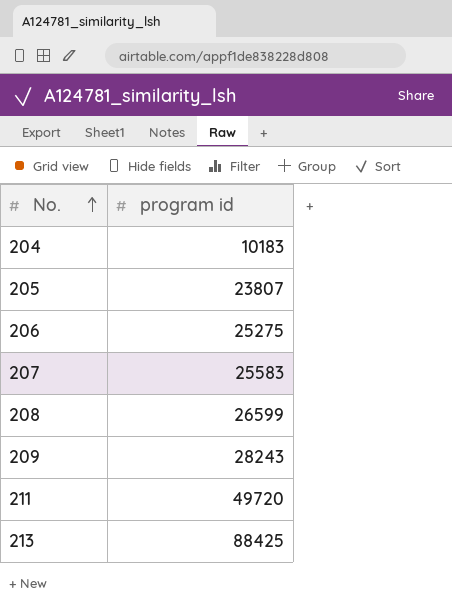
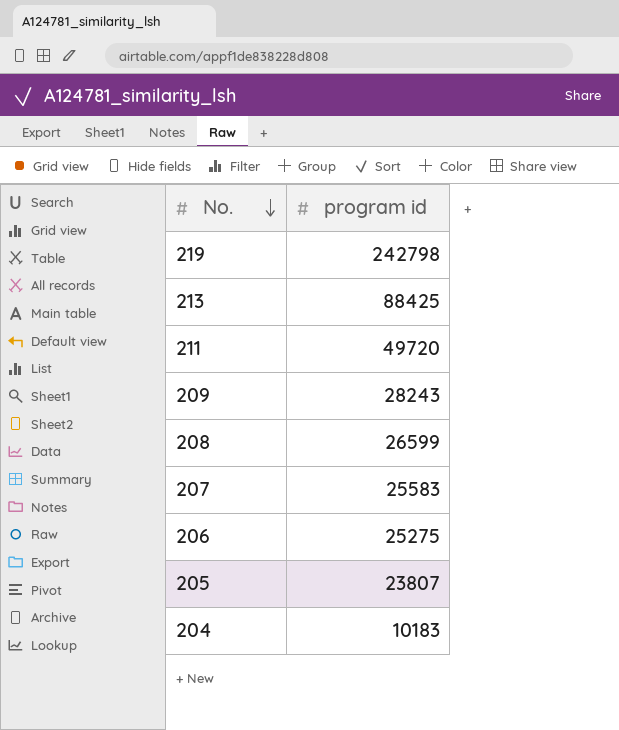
row order: No. ascending -> No. descending
row 219: none -> 242798

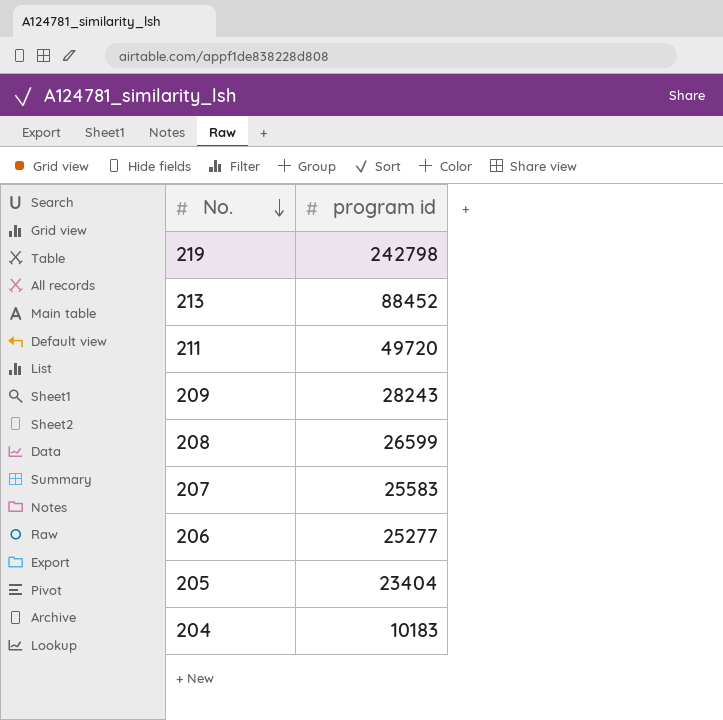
213 | program id: 88425 -> 88452
206 | program id: 25275 -> 25277
205 | program id: 23807 -> 23404

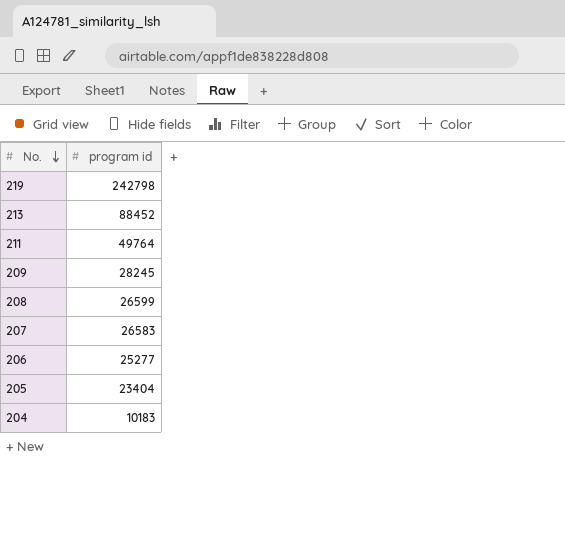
211 | program id: 49720 -> 49764
209 | program id: 28243 -> 28245
207 | program id: 25583 -> 26583

